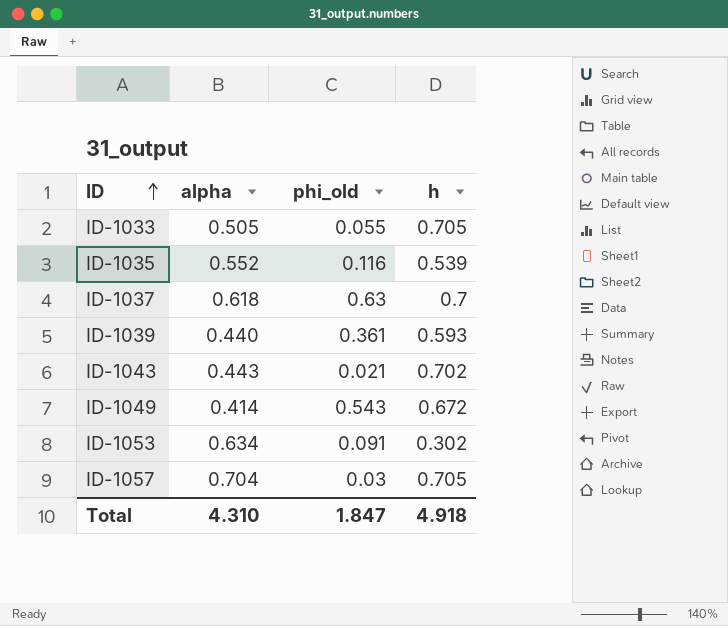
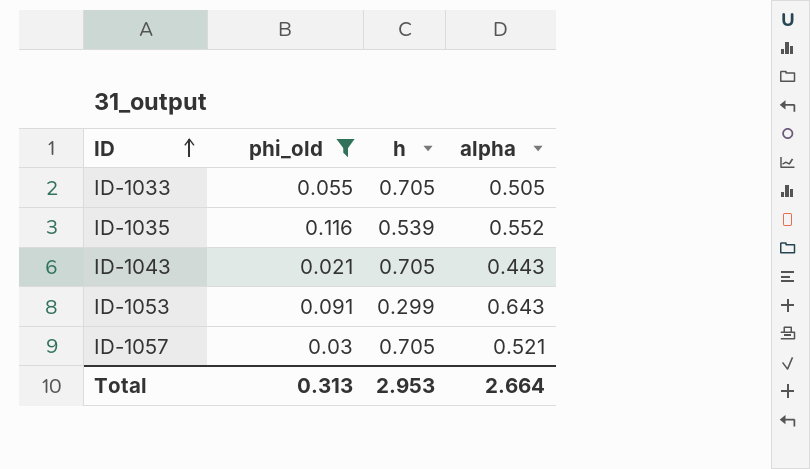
filter: none -> phi_old <= 0.116
column alpha | position: 2 -> 4
ID-1043 | h: 0.702 -> 0.705
ID-1053 | h: 0.302 -> 0.299
ID-1053 | alpha: 0.634 -> 0.643
ID-1057 | alpha: 0.704 -> 0.521
Total | phi_old: 1.847 -> 0.313
Total | h: 4.918 -> 2.953
Total | alpha: 4.310 -> 2.664

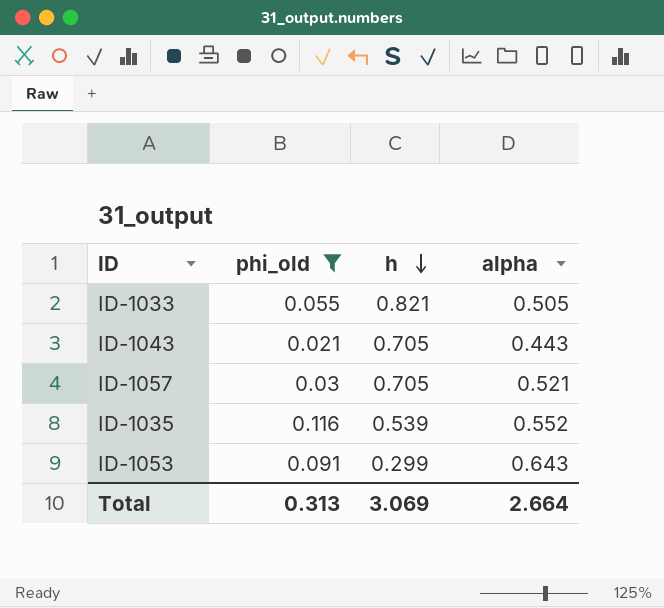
row order: ID ascending -> h descending
ID-1033 | h: 0.705 -> 0.821
Total | h: 2.953 -> 3.069

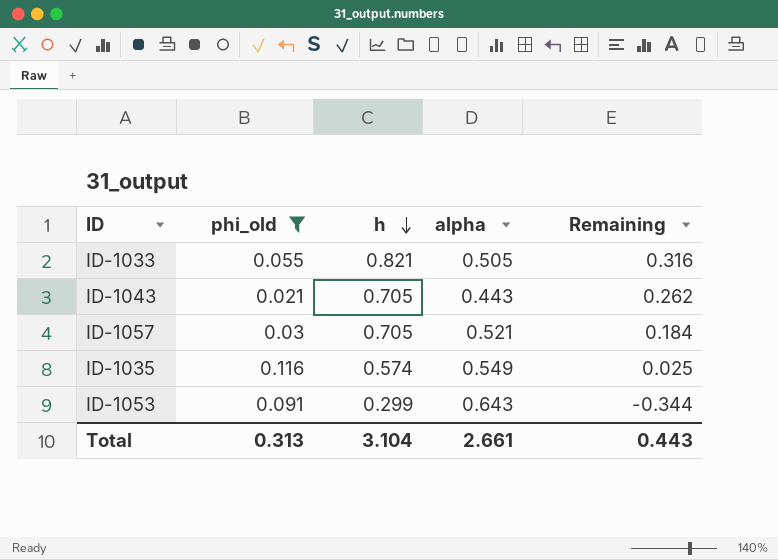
column Remaining | formula: none -> [h] - [alpha]
ID-1035 | h: 0.539 -> 0.574
ID-1035 | alpha: 0.552 -> 0.549
Total | h: 3.069 -> 3.104
Total | alpha: 2.664 -> 2.661

